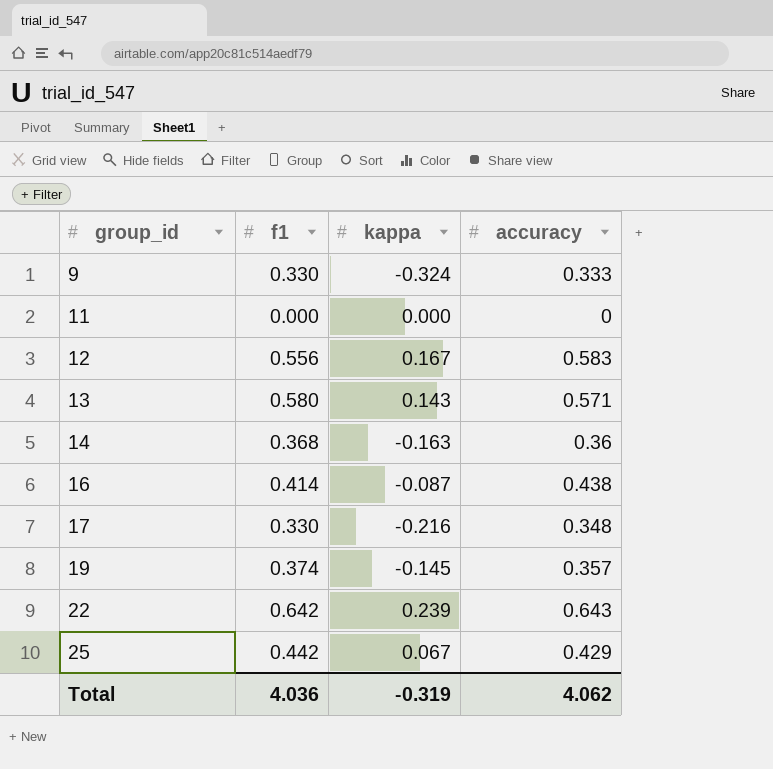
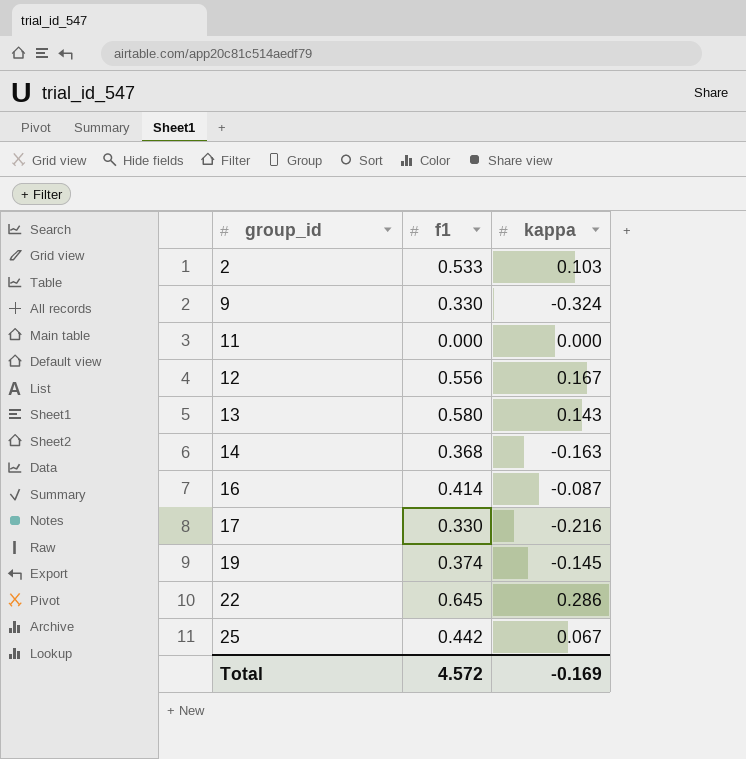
column accuracy | position: 4 -> none
row 2: none -> 0.533 | 0.103
22 | f1: 0.642 -> 0.645
22 | kappa: 0.239 -> 0.286
Total | f1: 4.036 -> 4.572
Total | kappa: -0.319 -> -0.169

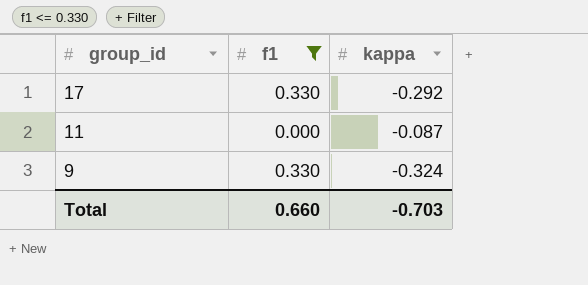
filter: none -> f1 <= 0.330
row order: group_id ascending -> group_id descending
17 | kappa: -0.216 -> -0.292
11 | kappa: 0.000 -> -0.087
Total | f1: 4.572 -> 0.660
Total | kappa: -0.169 -> -0.703

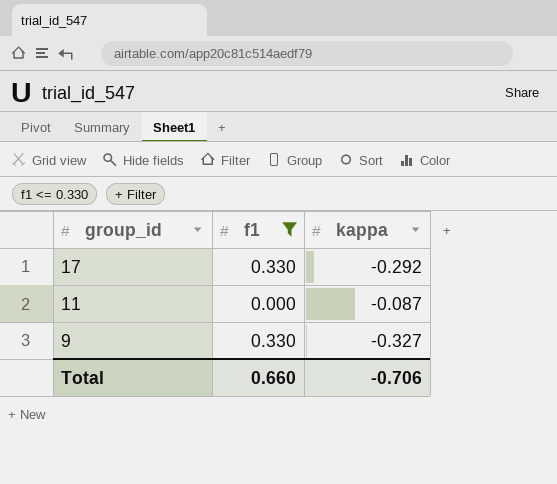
9 | kappa: -0.324 -> -0.327
Total | kappa: -0.703 -> -0.706

